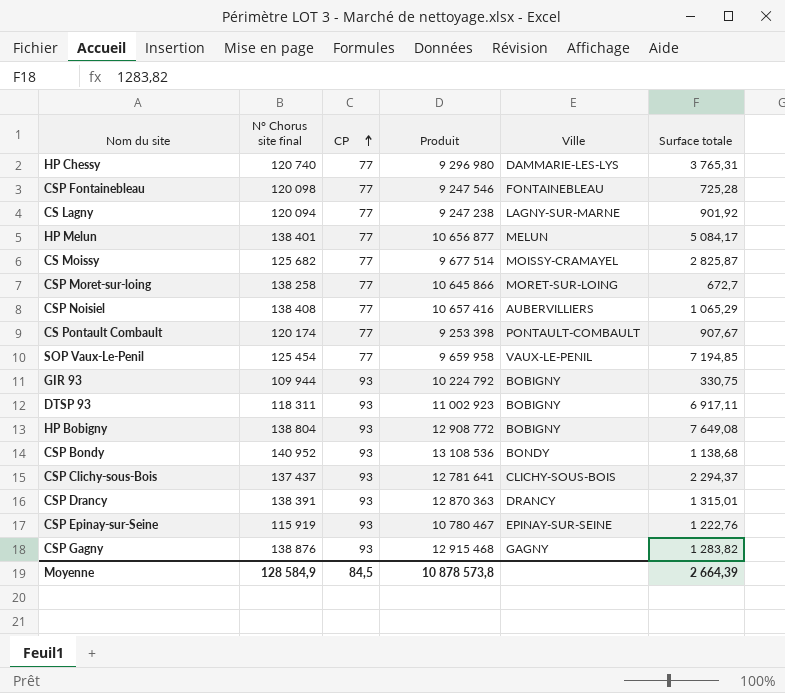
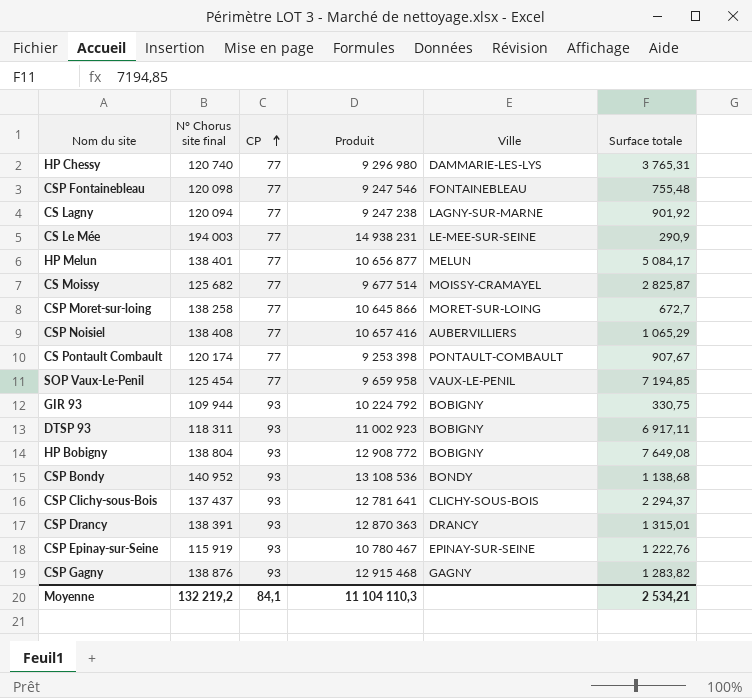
CSP Fontainebleau | Surface totale: 725,28 -> 755,48
row CS Le Mée: none -> 194 003 | 77 | 14 938 231 | LE-MEE-SUR-SEINE | 290,9
Moyenne | N° Chorus site final: 128 584,9 -> 132 219,2
Moyenne | CP: 84,5 -> 84,1
Moyenne | Produit: 10 878 573,8 -> 11 104 110,3
Moyenne | Surface totale: 2 664,39 -> 2 534,21

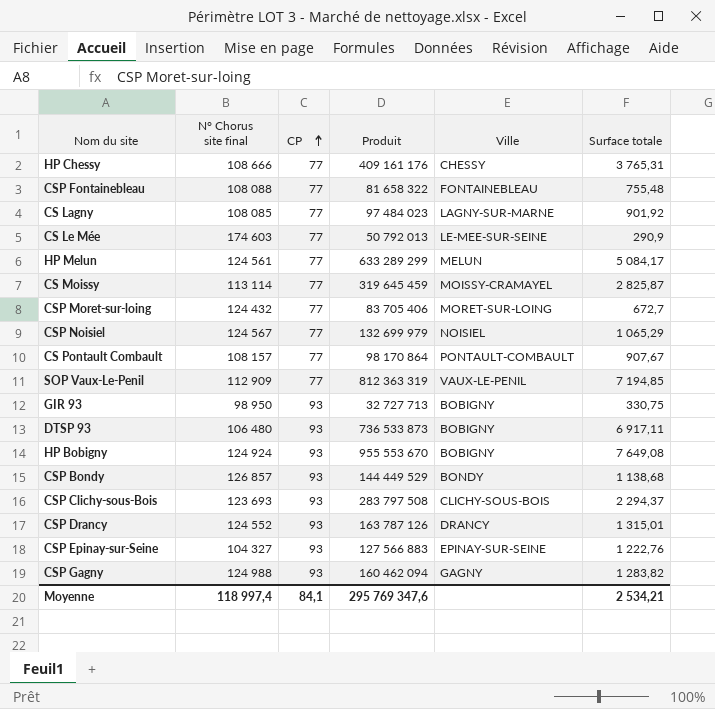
column Produit | formula: [N° Chorus site final] * [CP] -> [N° Chorus site final] * [Surface totale]
HP Chessy | N° Chorus site final: 120 740 -> 108 666
HP Chessy | Ville: DAMMARIE-LES-LYS -> CHESSY
CSP Fontainebleau | N° Chorus site final: 120 098 -> 108 088
CS Lagny | N° Chorus site final: 120 094 -> 108 085
CS Le Mée | N° Chorus site final: 194 003 -> 174 603
HP Melun | N° Chorus site final: 138 401 -> 124 561
CS Moissy | N° Chorus site final: 125 682 -> 113 114
CSP Moret-sur-loing | N° Chorus site final: 138 258 -> 124 432
CSP Noisiel | N° Chorus site final: 138 408 -> 124 567
CSP Noisiel | Ville: AUBERVILLIERS -> NOISIEL
CS Pontault Combault | N° Chorus site final: 120 174 -> 108 157
SOP Vaux-Le-Penil | N° Chorus site final: 125 454 -> 112 909
GIR 93 | N° Chorus site final: 109 944 -> 98 950
DTSP 93 | N° Chorus site final: 118 311 -> 106 480
HP Bobigny | N° Chorus site final: 138 804 -> 124 924
CSP Bondy | N° Chorus site final: 140 952 -> 126 857
CSP Clichy-sous-Bois | N° Chorus site final: 137 437 -> 123 693
CSP Drancy | N° Chorus site final: 138 391 -> 124 552
CSP Epinay-sur-Seine | N° Chorus site final: 115 919 -> 104 327
CSP Gagny | N° Chorus site final: 138 876 -> 124 988
Moyenne | N° Chorus site final: 132 219,2 -> 118 997,4
Moyenne | Produit: 11 104 110,3 -> 295 769 347,6

